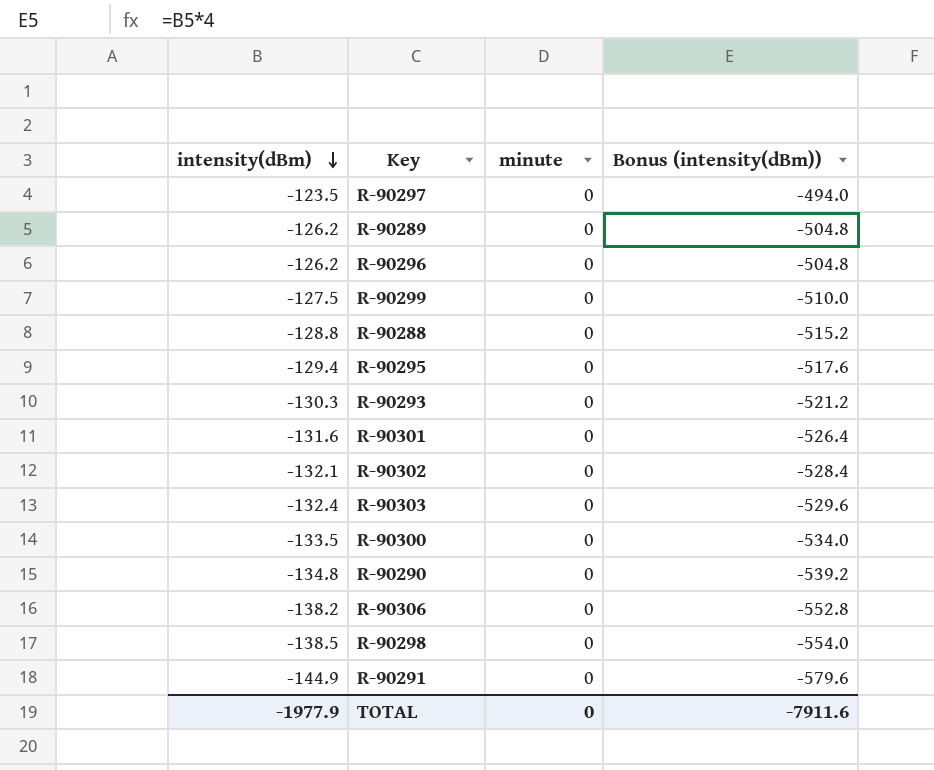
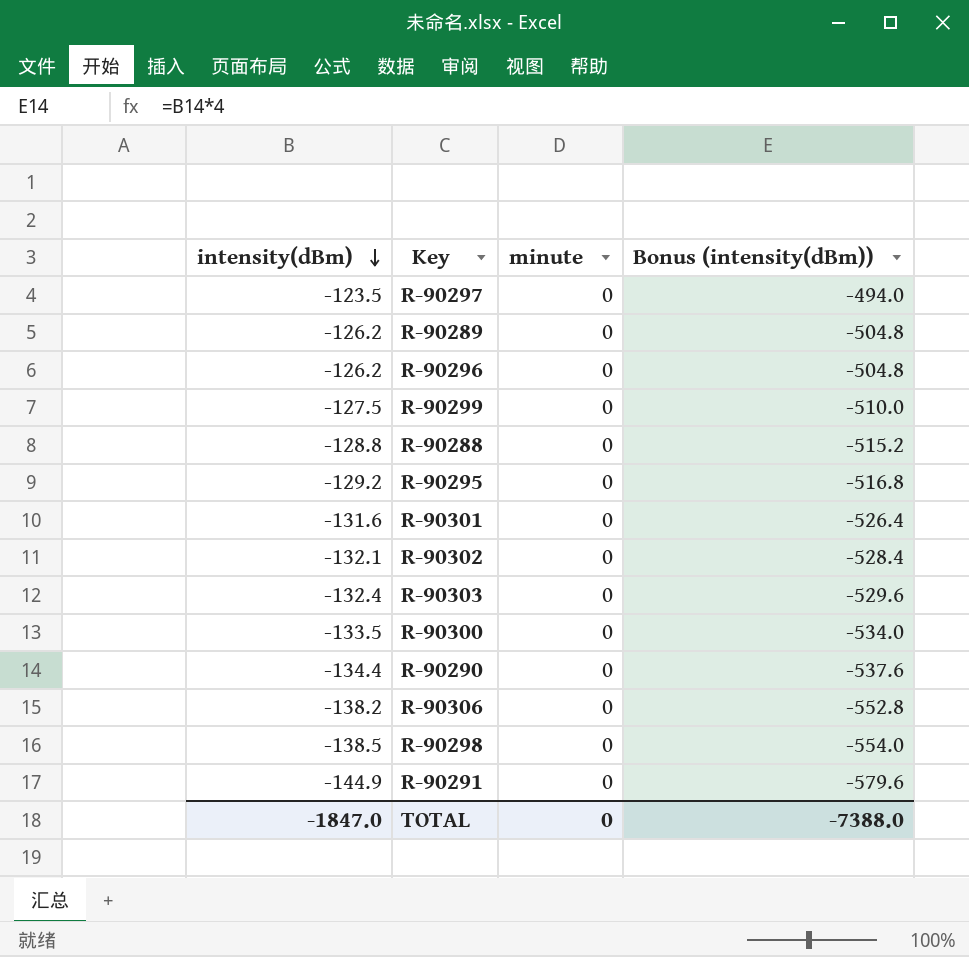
row R-90293: -130.3 | 0 | -521.2 -> none
R-90295 | intensity(dBm): -129.4 -> -129.2
R-90295 | Bonus (intensity(dBm)): -517.6 -> -516.8
R-90290 | intensity(dBm): -134.8 -> -134.4
R-90290 | Bonus (intensity(dBm)): -539.2 -> -537.6
TOTAL | intensity(dBm): -1977.9 -> -1847.0
TOTAL | Bonus (intensity(dBm)): -7911.6 -> -7388.0

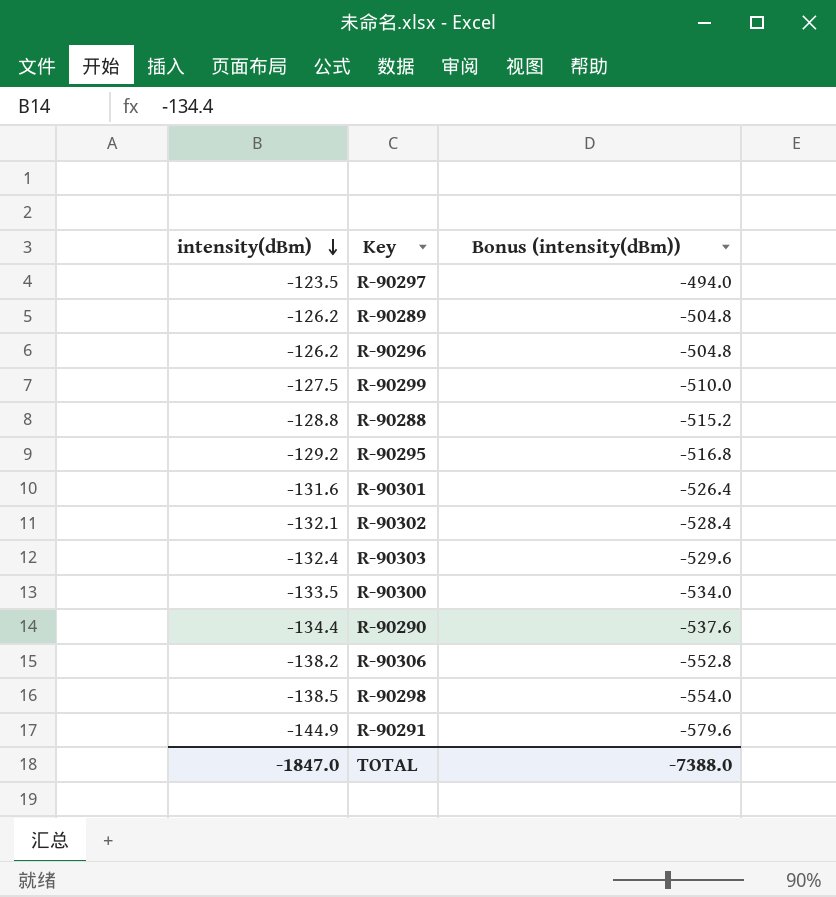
column minute | position: 3 -> none

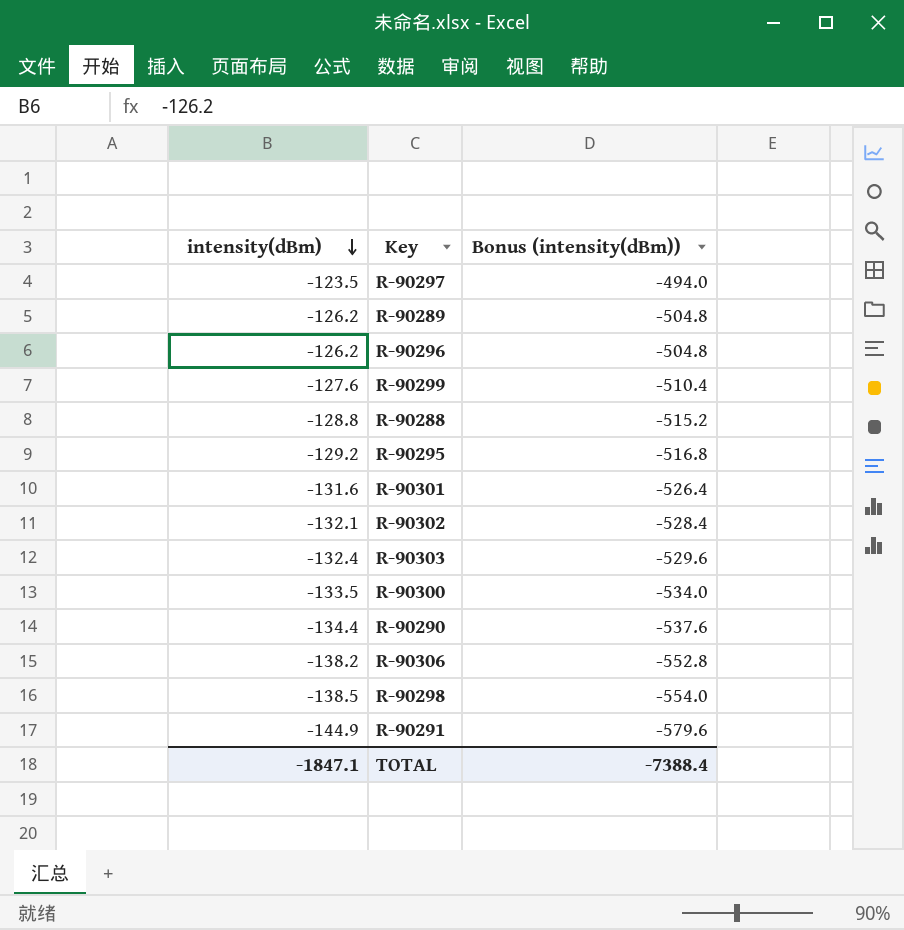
R-90299 | intensity(dBm): -127.5 -> -127.6
R-90299 | Bonus (intensity(dBm)): -510.0 -> -510.4
TOTAL | intensity(dBm): -1847.0 -> -1847.1
TOTAL | Bonus (intensity(dBm)): -7388.0 -> -7388.4

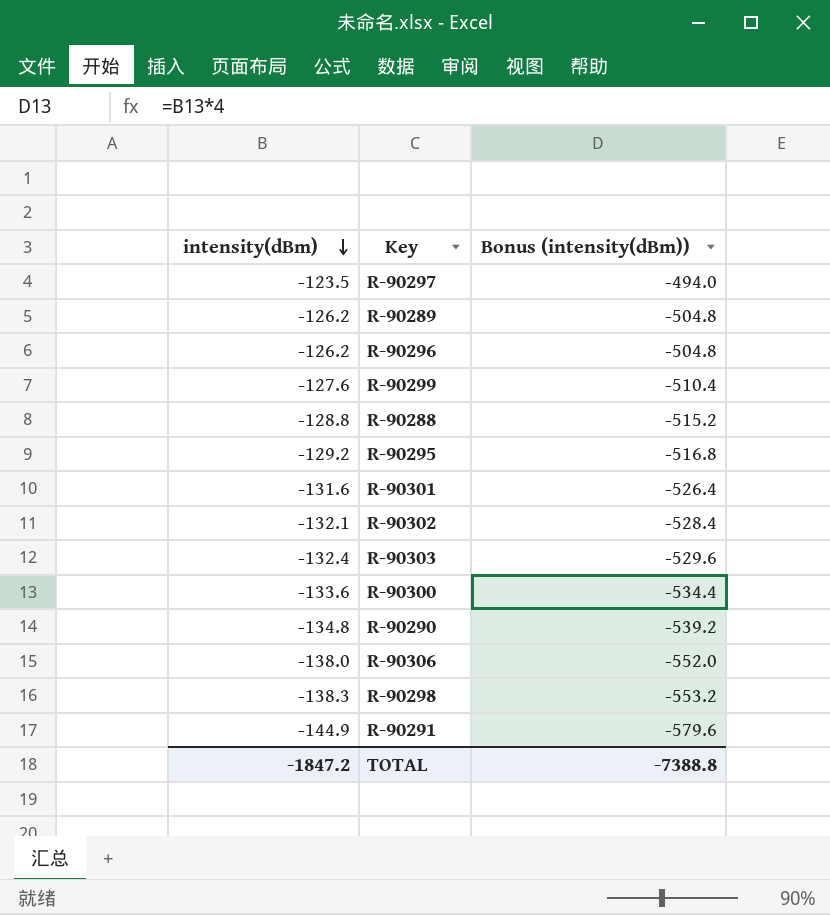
R-90300 | intensity(dBm): -133.5 -> -133.6
R-90300 | Bonus (intensity(dBm)): -534.0 -> -534.4
R-90290 | intensity(dBm): -134.4 -> -134.8
R-90290 | Bonus (intensity(dBm)): -537.6 -> -539.2
R-90306 | intensity(dBm): -138.2 -> -138.0
R-90306 | Bonus (intensity(dBm)): -552.8 -> -552.0
R-90298 | intensity(dBm): -138.5 -> -138.3
R-90298 | Bonus (intensity(dBm)): -554.0 -> -553.2
TOTAL | intensity(dBm): -1847.1 -> -1847.2
TOTAL | Bonus (intensity(dBm)): -7388.4 -> -7388.8

